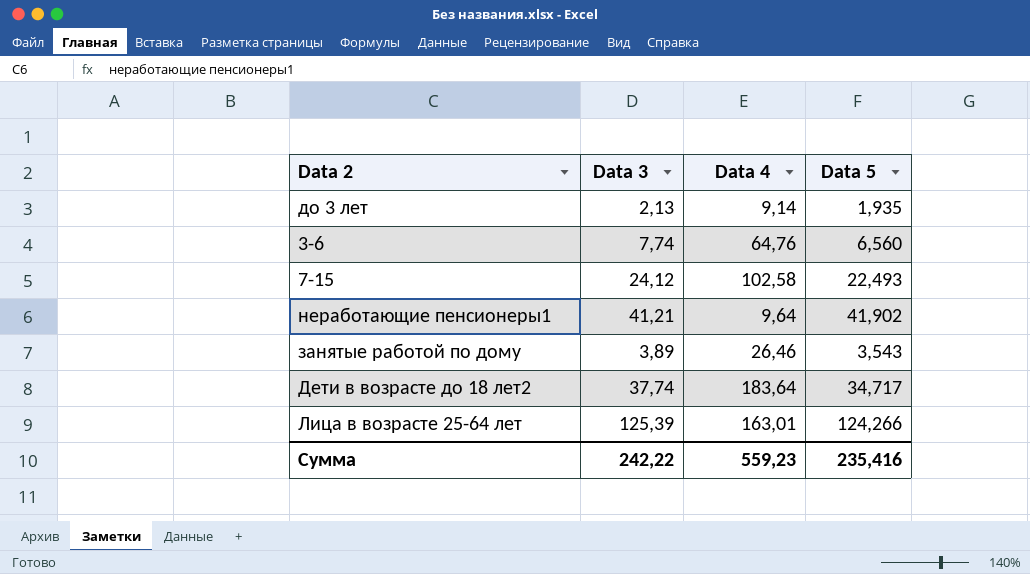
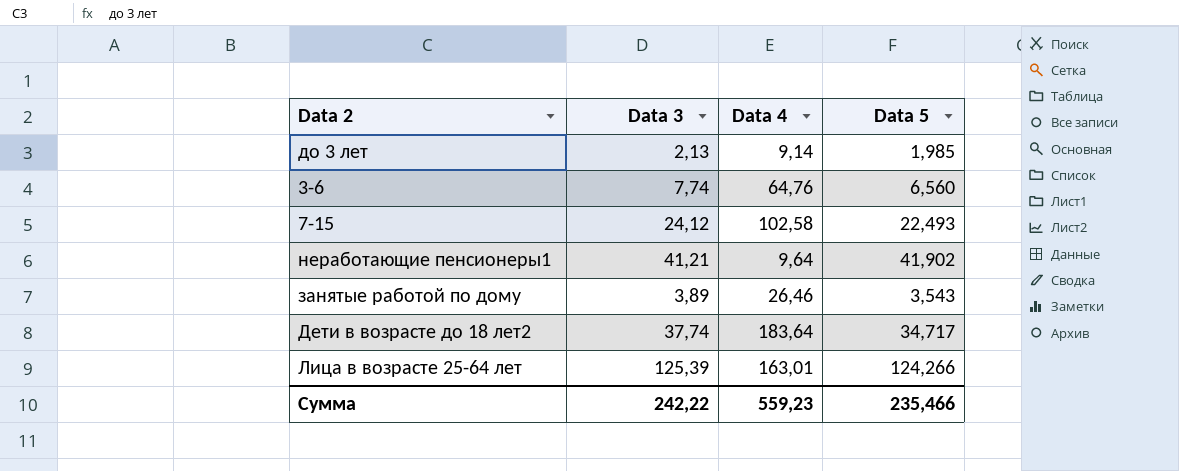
до 3 лет | Data 5: 1,935 -> 1,985
Сумма | Data 5: 235,416 -> 235,466

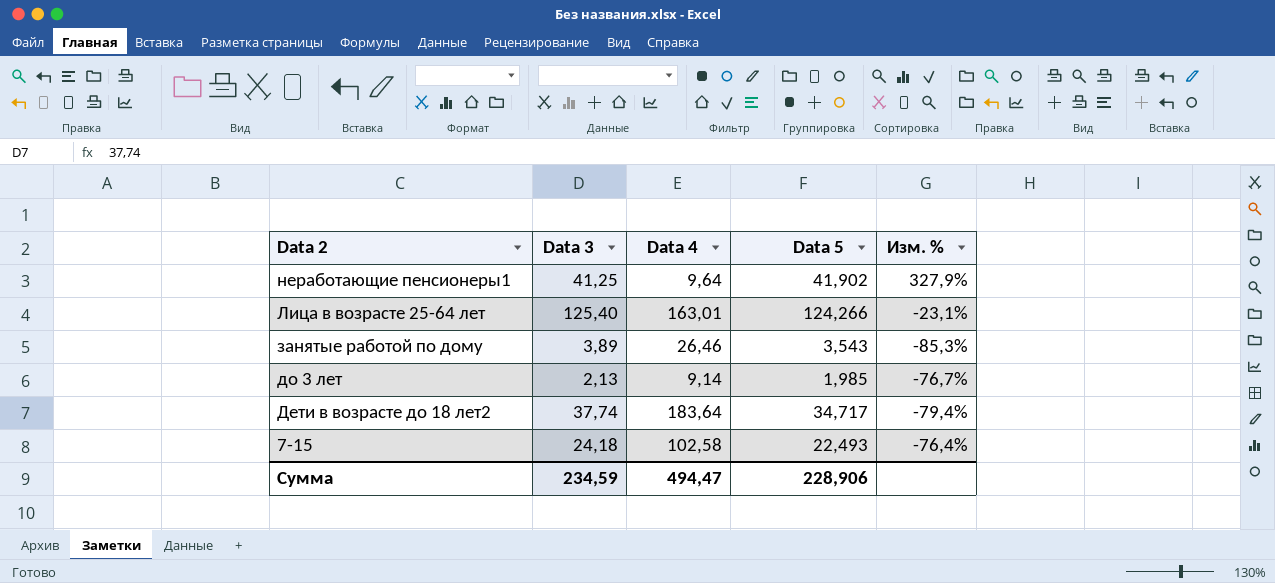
row order: none -> Data 2 descending
column Изм. % | formula: none -> ([Data 3] - [Data 4]) / [Data 4]
row 3-6: 7,74 | 64,76 | 6,560 -> none
неработающие пенсионеры1 | Data 3: 41,21 -> 41,25
Лица в возрасте 25-64 лет | Data 3: 125,39 -> 125,40
7-15 | Data 3: 24,12 -> 24,18
Сумма | Data 3: 242,22 -> 234,59
Сумма | Data 4: 559,23 -> 494,47
Сумма | Data 5: 235,466 -> 228,906

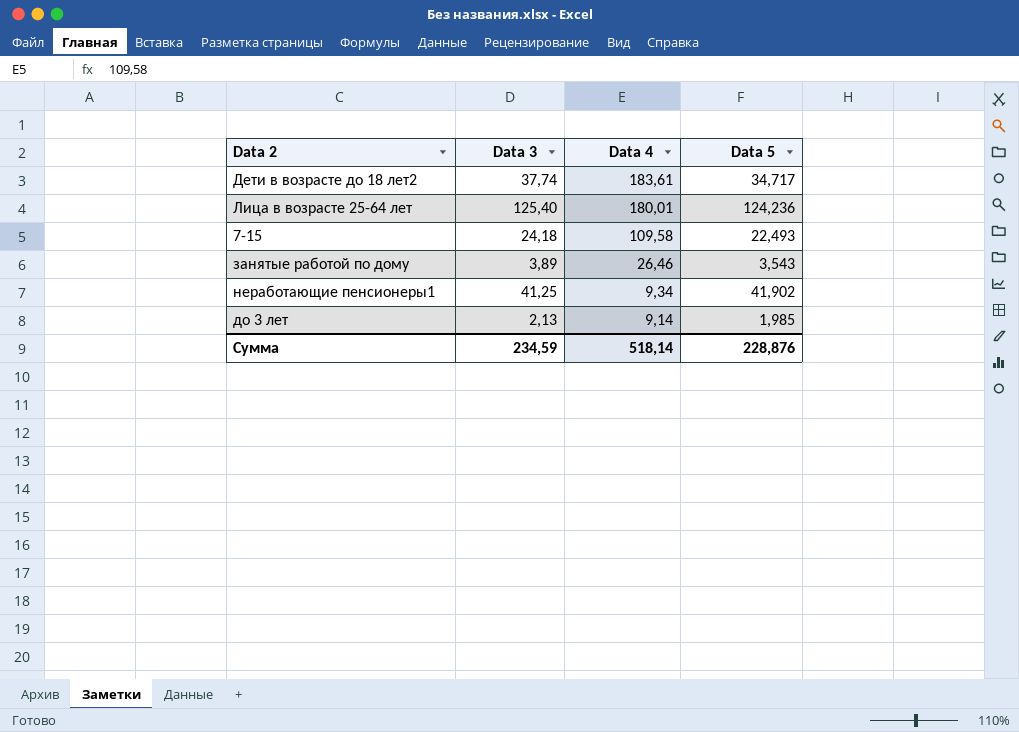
row order: Data 2 descending -> Data 4 descending
column Изм. % | formula: ([Data 3] - [Data 4]) / [Data 4] -> none
Дети в возрасте до 18 лет2 | Data 4: 183,64 -> 183,61
Лица в возрасте 25-64 лет | Data 4: 163,01 -> 180,01
Лица в возрасте 25-64 лет | Data 5: 124,266 -> 124,236
7-15 | Data 4: 102,58 -> 109,58
неработающие пенсионеры1 | Data 4: 9,64 -> 9,34
Сумма | Data 4: 494,47 -> 518,14
Сумма | Data 5: 228,906 -> 228,876

